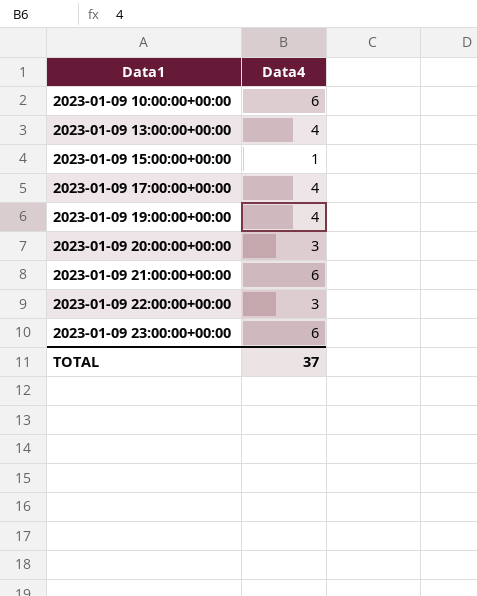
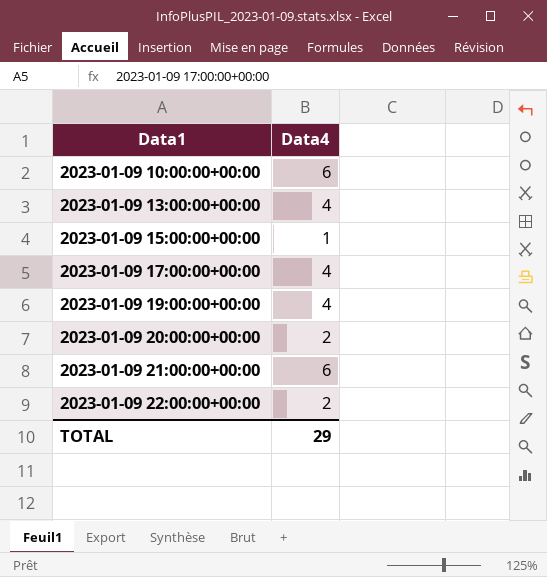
row 2023-01-09 23:00:00+00:00: 6 -> none
2023-01-09 20:00:00+00:00 | Data4: 3 -> 2
2023-01-09 22:00:00+00:00 | Data4: 3 -> 2
TOTAL | Data4: 37 -> 29

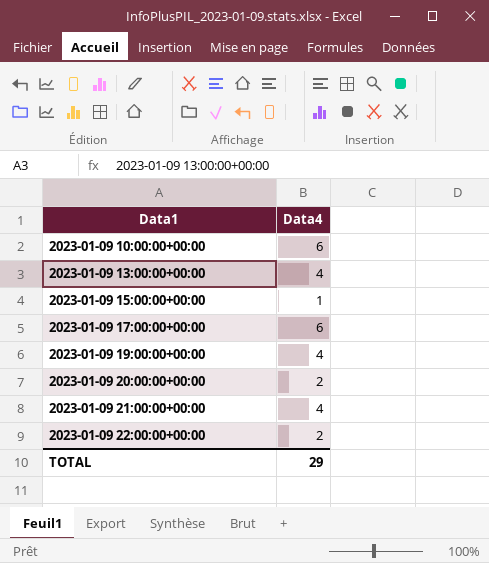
2023-01-09 17:00:00+00:00 | Data4: 4 -> 6
2023-01-09 21:00:00+00:00 | Data4: 6 -> 4

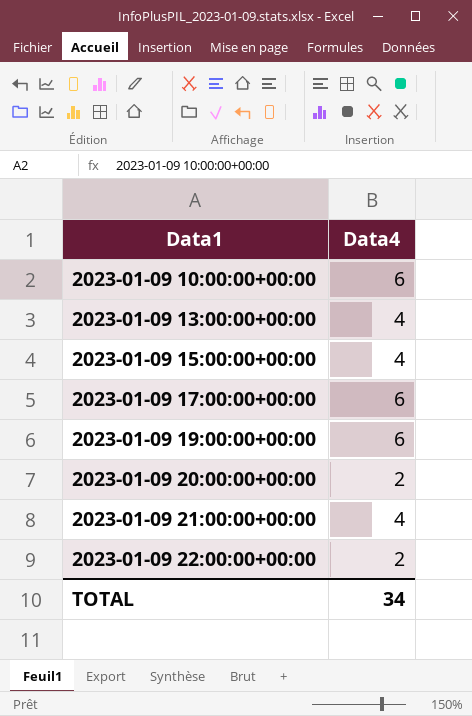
2023-01-09 15:00:00+00:00 | Data4: 1 -> 4
2023-01-09 19:00:00+00:00 | Data4: 4 -> 6
TOTAL | Data4: 29 -> 34

